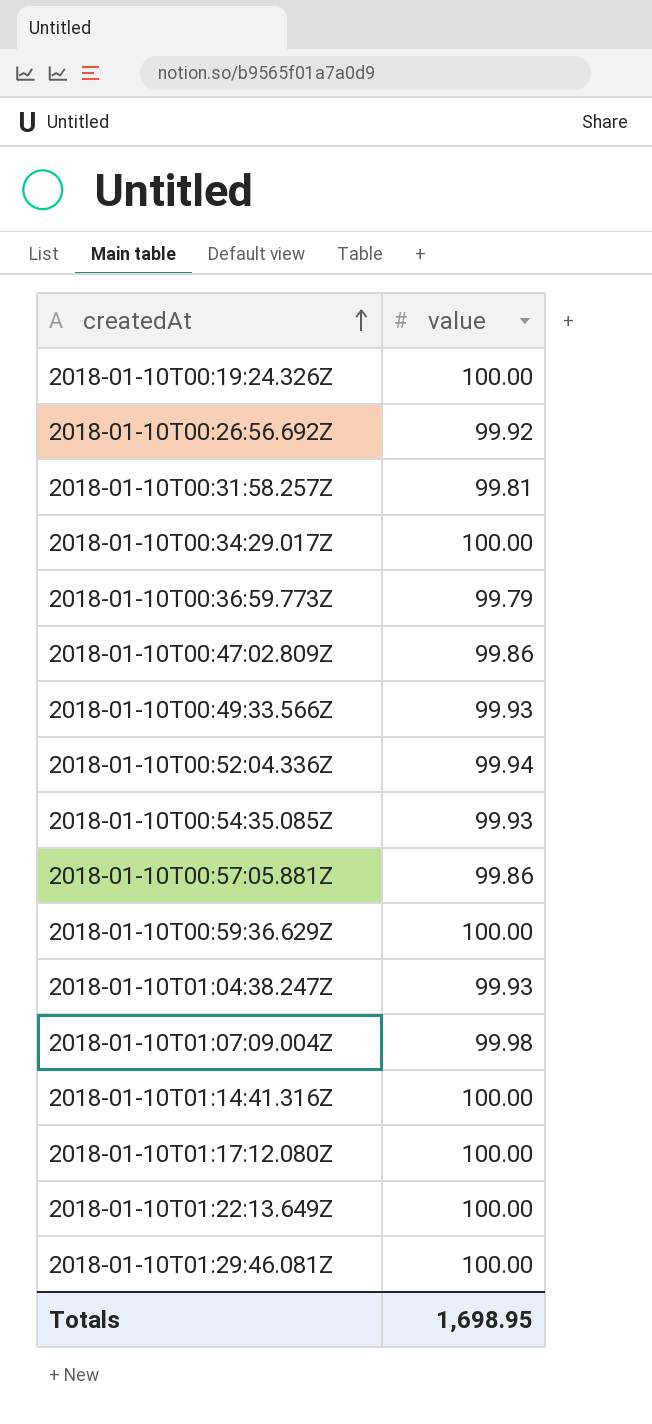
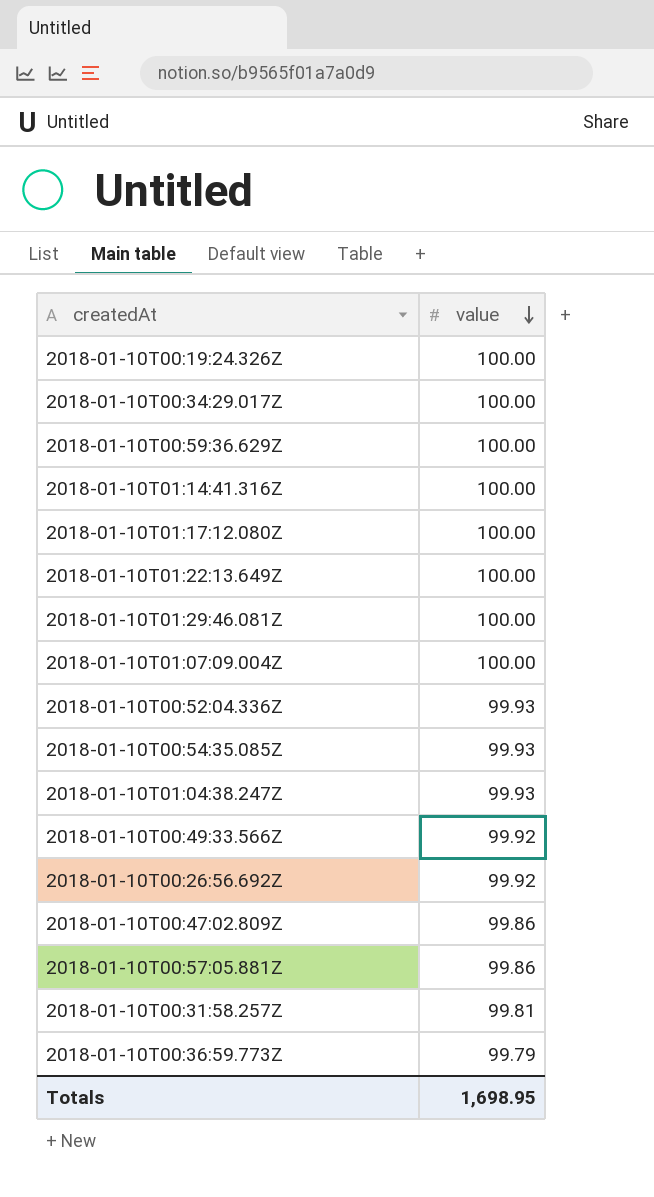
row order: createdAt ascending -> value descending
2018-01-10T01:07:09.004Z | value: 99.98 -> 100.00
2018-01-10T00:52:04.336Z | value: 99.94 -> 99.93
2018-01-10T00:49:33.566Z | value: 99.93 -> 99.92

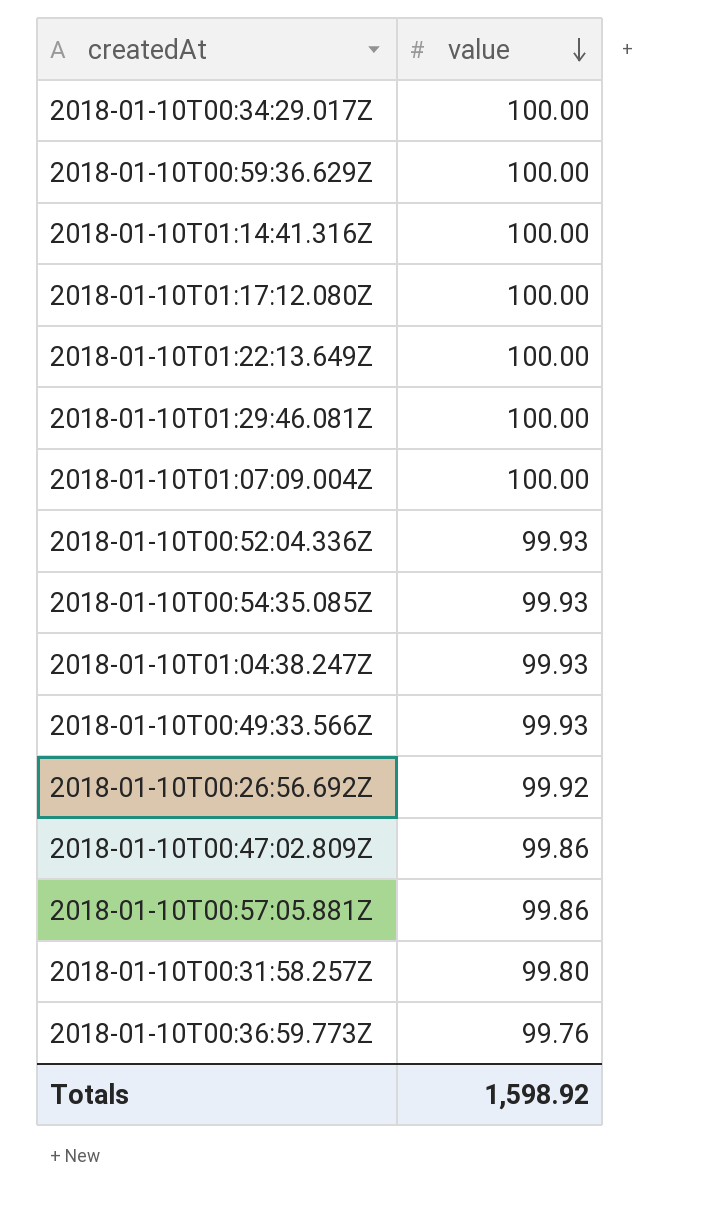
row 2018-01-10T00:19:24.326Z: 100.00 -> none
2018-01-10T00:49:33.566Z | value: 99.92 -> 99.93
2018-01-10T00:31:58.257Z | value: 99.81 -> 99.80
2018-01-10T00:36:59.773Z | value: 99.79 -> 99.76
Totals | value: 1,698.95 -> 1,598.92

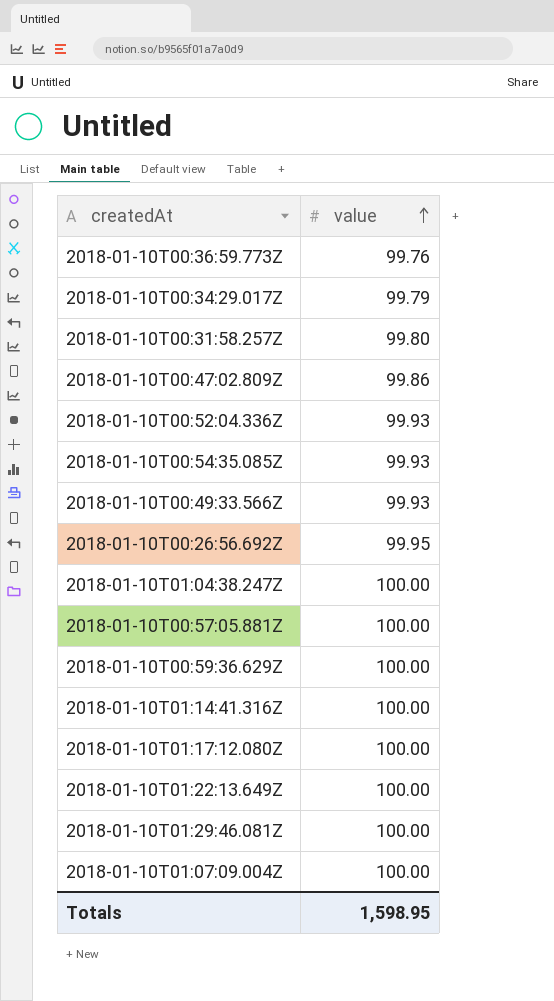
row order: value descending -> value ascending
2018-01-10T00:34:29.017Z | value: 100.00 -> 99.79
2018-01-10T00:26:56.692Z | value: 99.92 -> 99.95
2018-01-10T01:04:38.247Z | value: 99.93 -> 100.00
2018-01-10T00:57:05.881Z | value: 99.86 -> 100.00
Totals | value: 1,598.92 -> 1,598.95

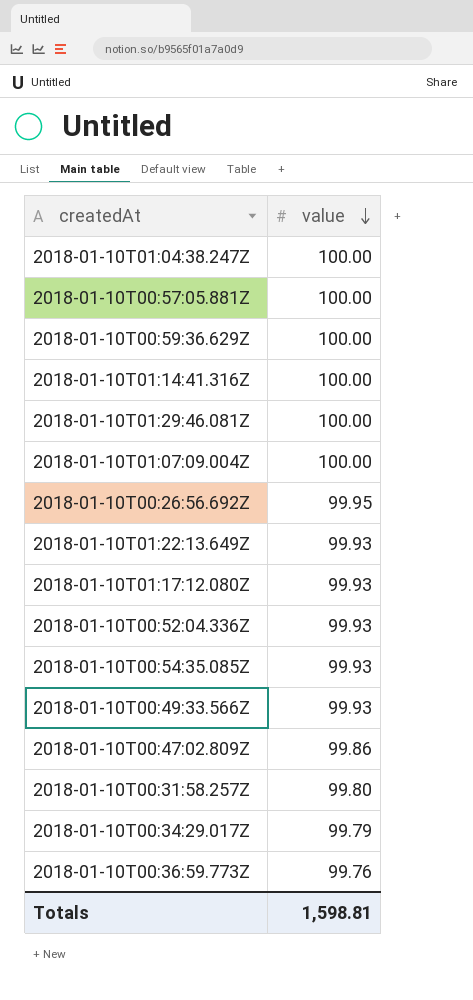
row order: value ascending -> value descending
2018-01-10T01:22:13.649Z | value: 100.00 -> 99.93
2018-01-10T01:17:12.080Z | value: 100.00 -> 99.93
Totals | value: 1,598.95 -> 1,598.81

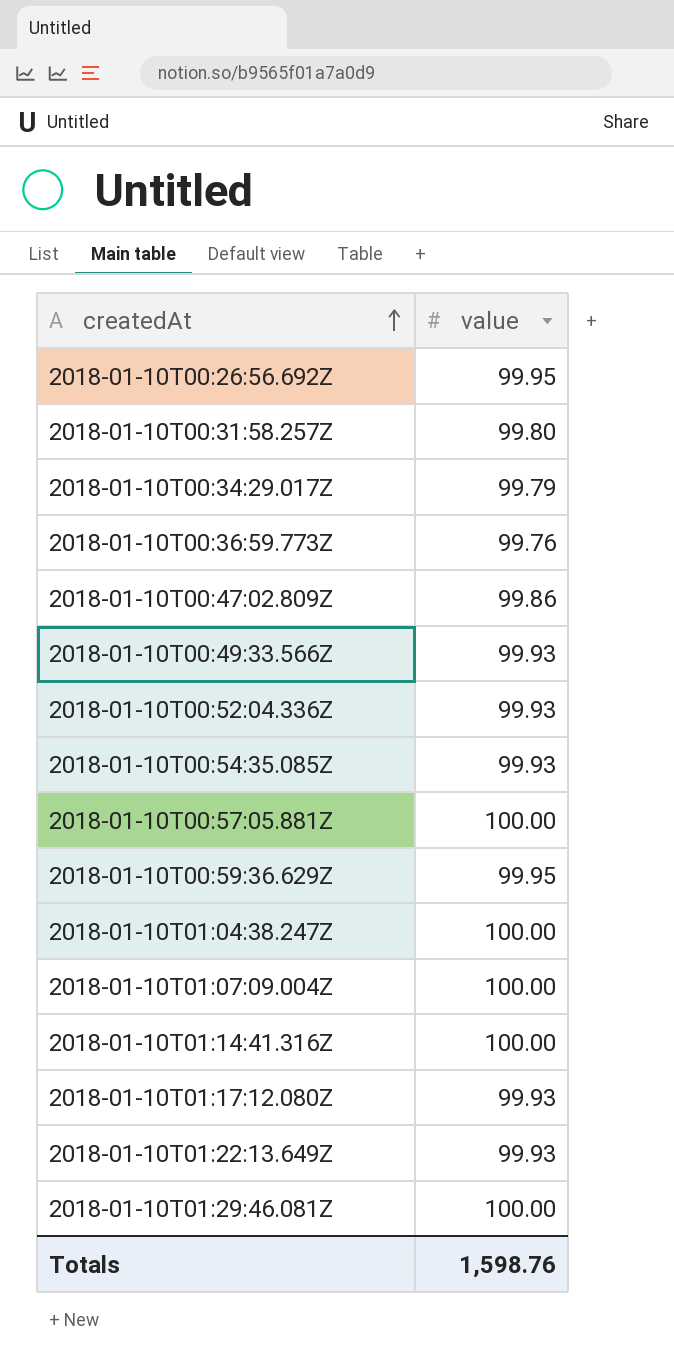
row order: value descending -> createdAt ascending
2018-01-10T00:59:36.629Z | value: 100.00 -> 99.95
Totals | value: 1,598.81 -> 1,598.76

